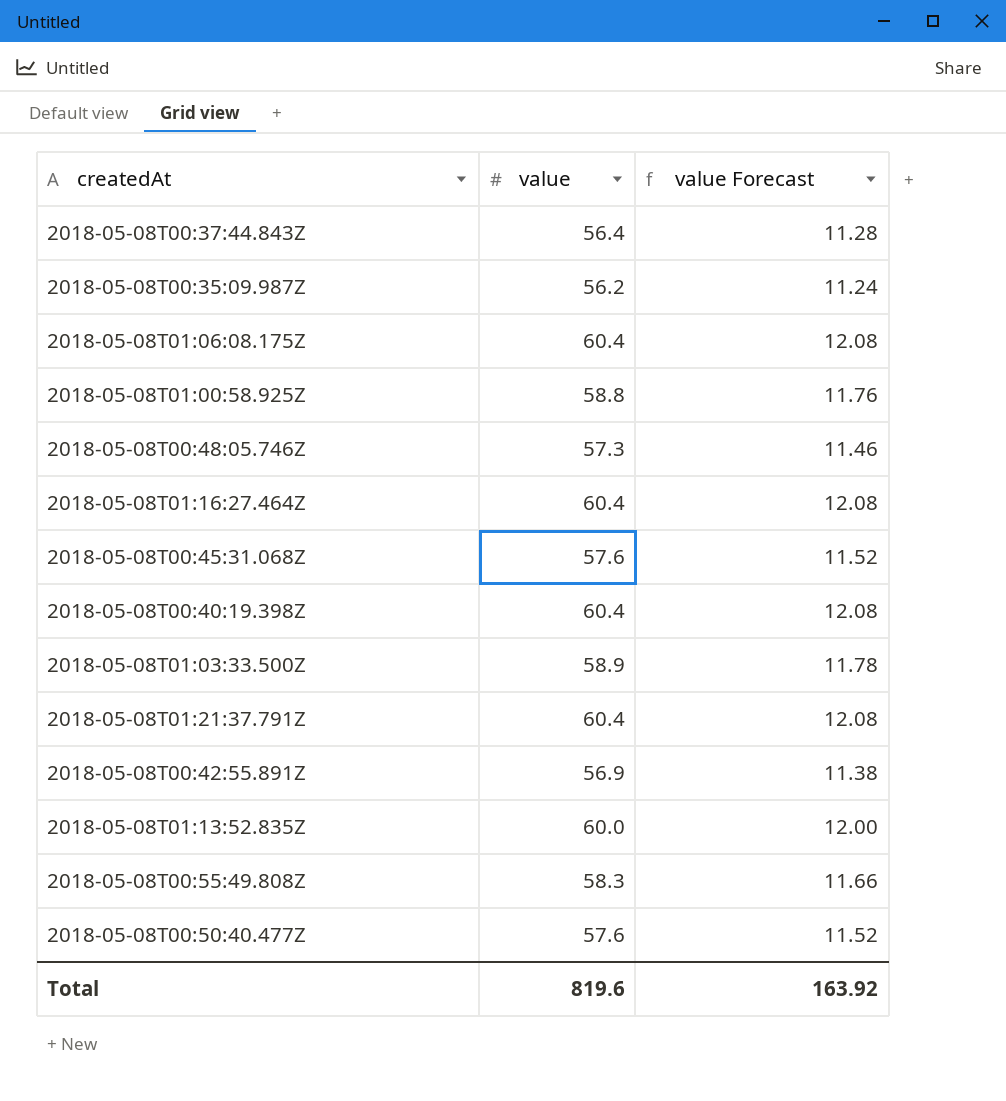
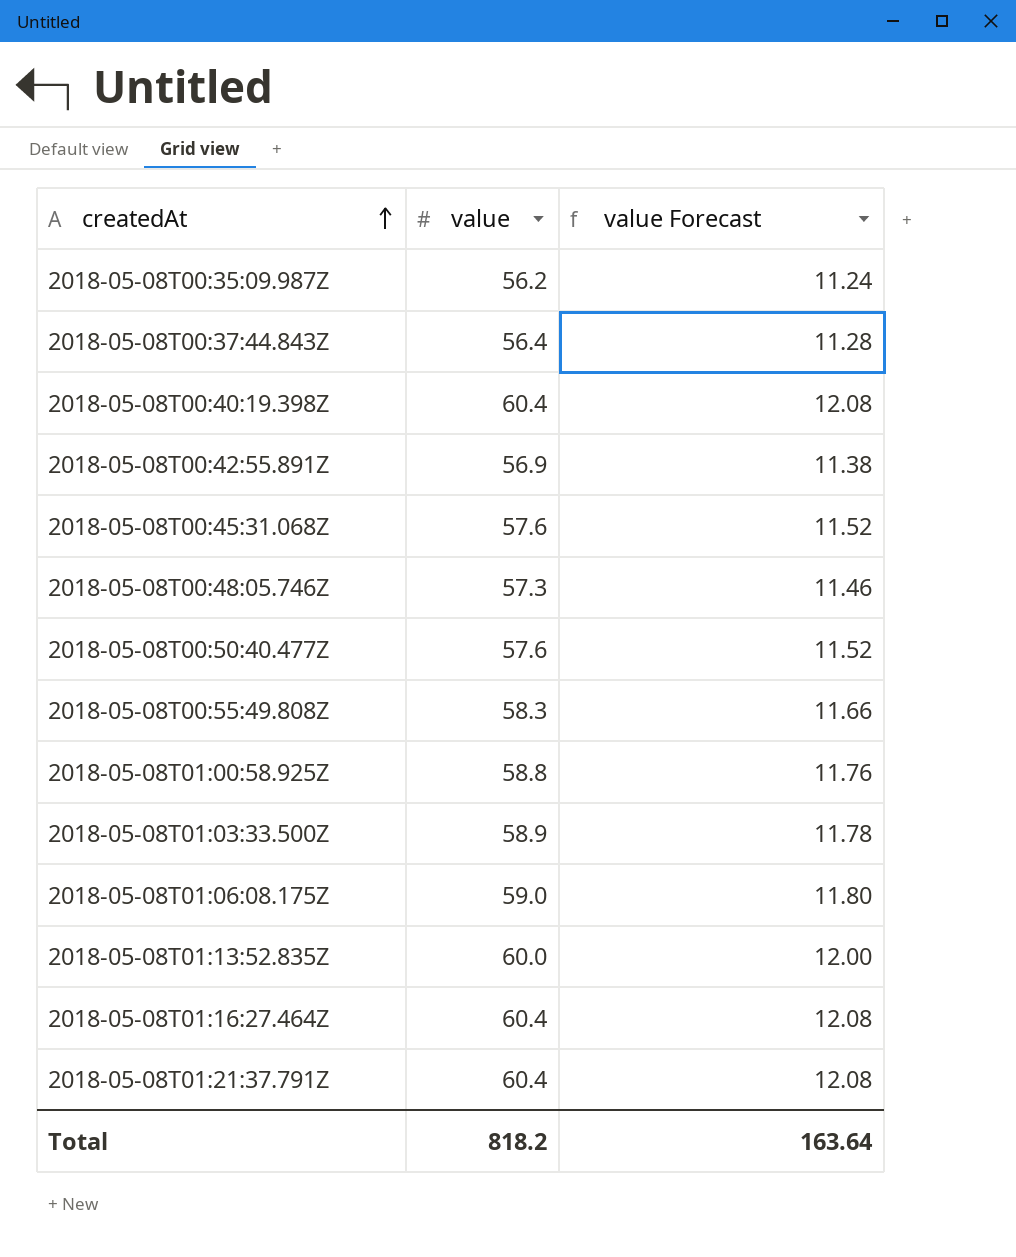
row order: none -> createdAt ascending
2018-05-08T01:06:08.175Z | value: 60.4 -> 59.0
2018-05-08T01:06:08.175Z | value Forecast: 12.08 -> 11.80
Total | value: 819.6 -> 818.2
Total | value Forecast: 163.92 -> 163.64

